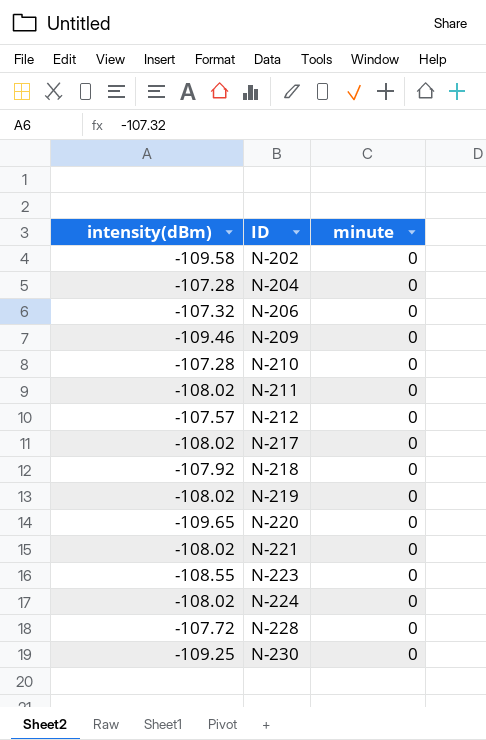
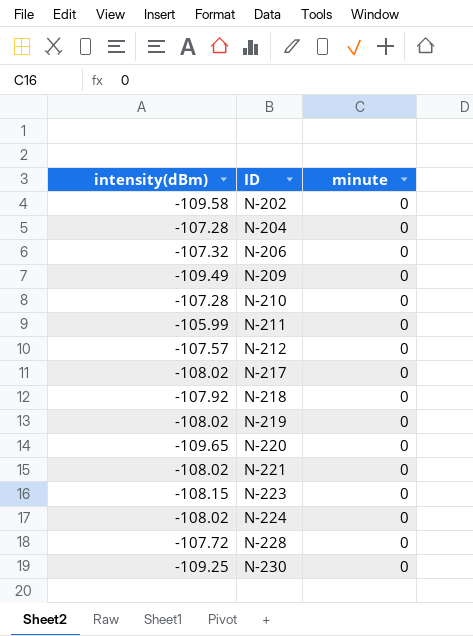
N-209 | intensity(dBm): -109.46 -> -109.49
N-211 | intensity(dBm): -108.02 -> -105.99
N-223 | intensity(dBm): -108.55 -> -108.15

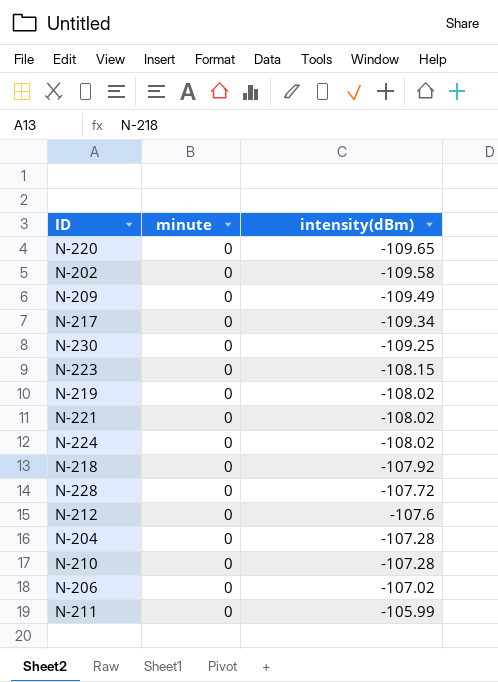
row order: ID ascending -> intensity(dBm) ascending
column intensity(dBm) | position: 1 -> 3
N-217 | intensity(dBm): -108.02 -> -109.34
N-212 | intensity(dBm): -107.57 -> -107.6
N-206 | intensity(dBm): -107.32 -> -107.02

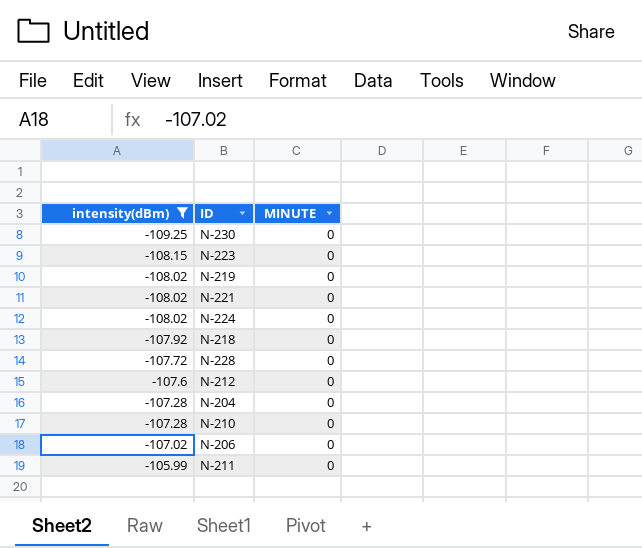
filter: none -> intensity(dBm) >= -109.25
column intensity(dBm) | position: 3 -> 1
column name: minute -> MINUTE

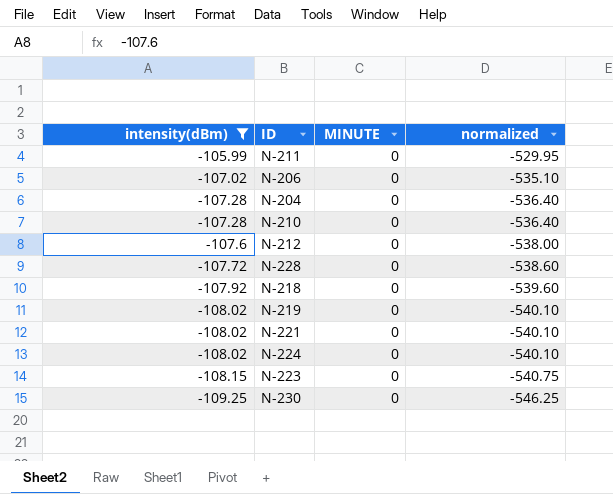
row order: intensity(dBm) ascending -> intensity(dBm) descending
column normalized | formula: none -> [intensity(dBm)] * 5

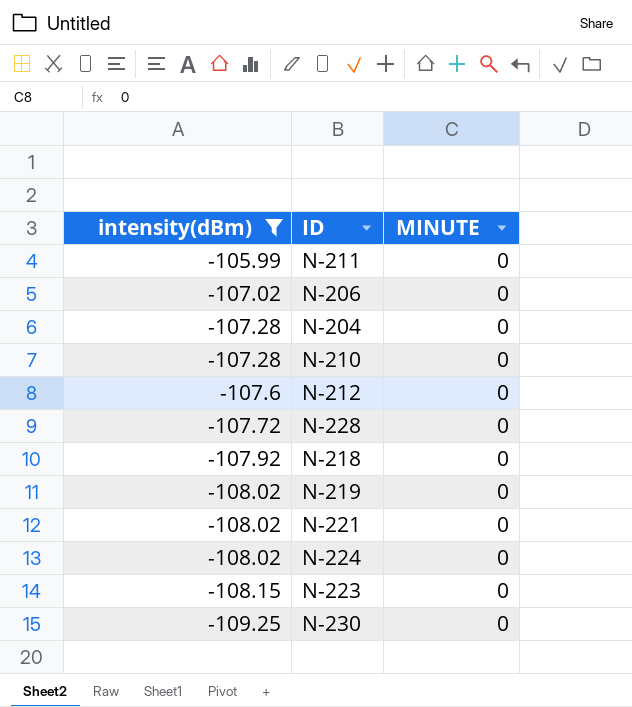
column normalized | formula: [intensity(dBm)] * 5 -> none

